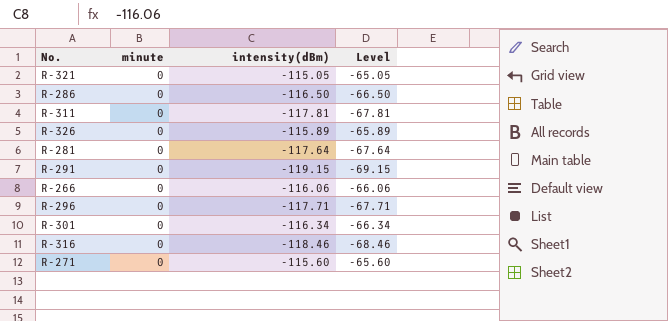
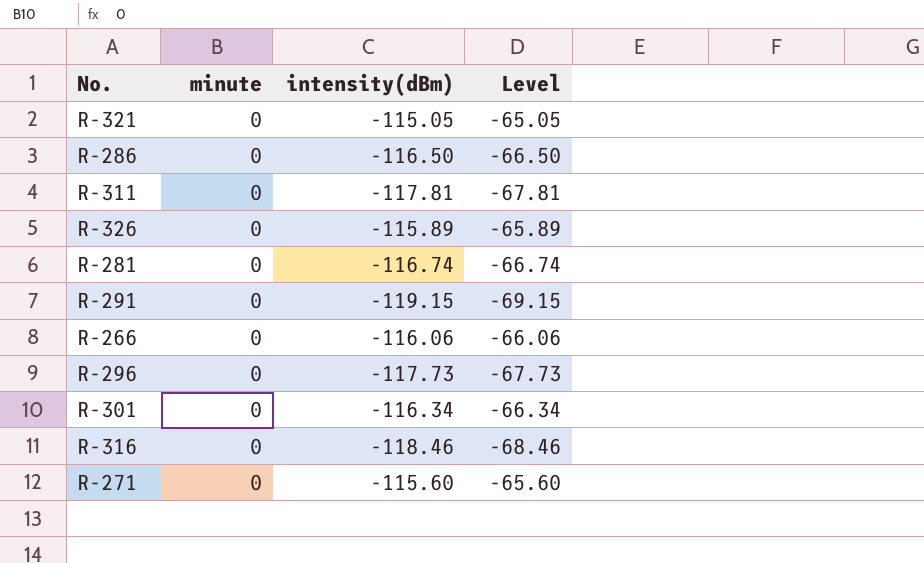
R-281 | intensity(dBm): -117.64 -> -116.74
R-281 | Level: -67.64 -> -66.74
R-296 | intensity(dBm): -117.71 -> -117.73
R-296 | Level: -67.71 -> -67.73

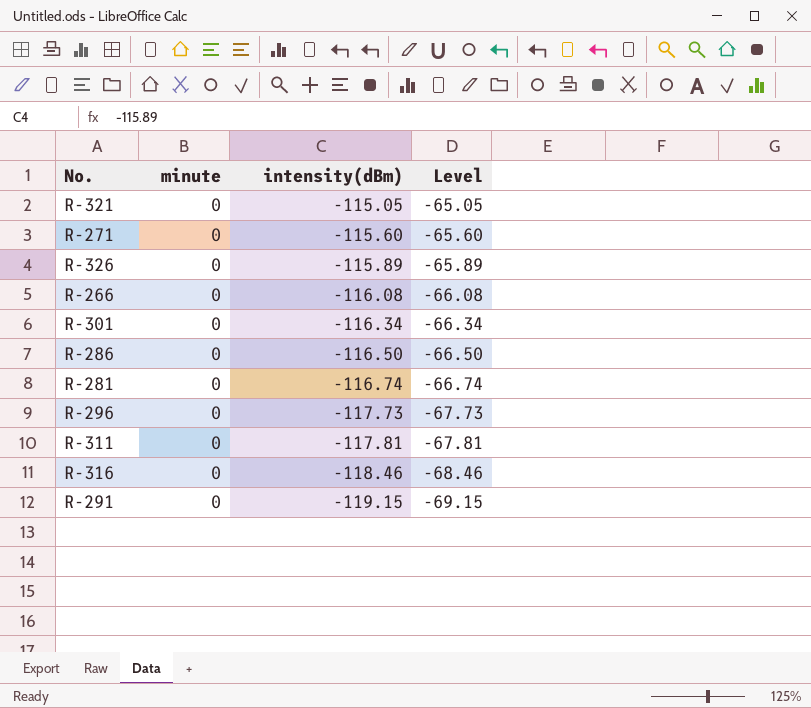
row order: none -> intensity(dBm) descending
R-266 | intensity(dBm): -116.06 -> -116.08
R-266 | Level: -66.06 -> -66.08

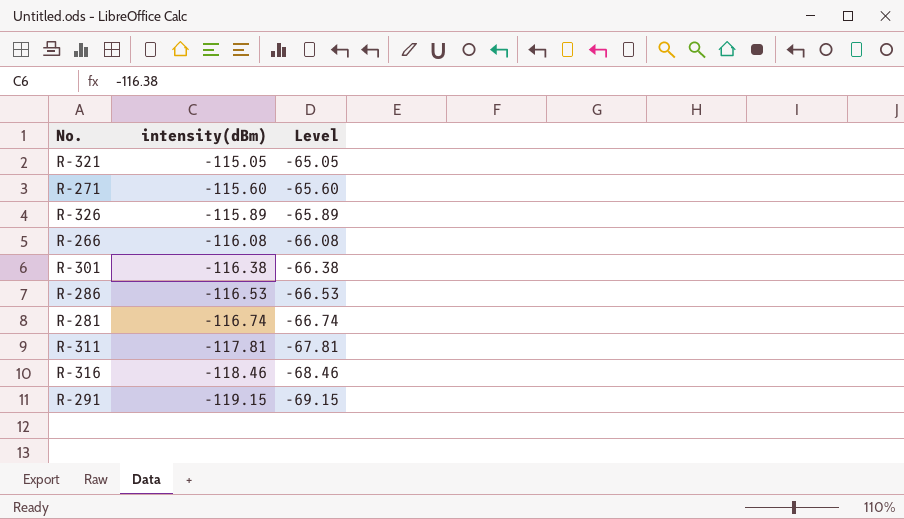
column minute | position: 2 -> none
row R-296: 0 | -117.73 | -67.73 -> none
R-301 | intensity(dBm): -116.34 -> -116.38
R-301 | Level: -66.34 -> -66.38
R-286 | intensity(dBm): -116.50 -> -116.53
R-286 | Level: -66.50 -> -66.53

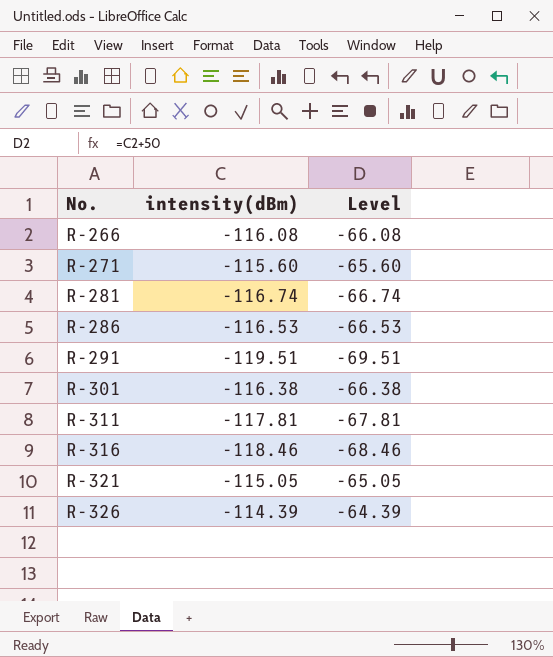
row order: intensity(dBm) descending -> No. ascending
R-291 | intensity(dBm): -119.15 -> -119.51
R-291 | Level: -69.15 -> -69.51
R-326 | intensity(dBm): -115.89 -> -114.39
R-326 | Level: -65.89 -> -64.39

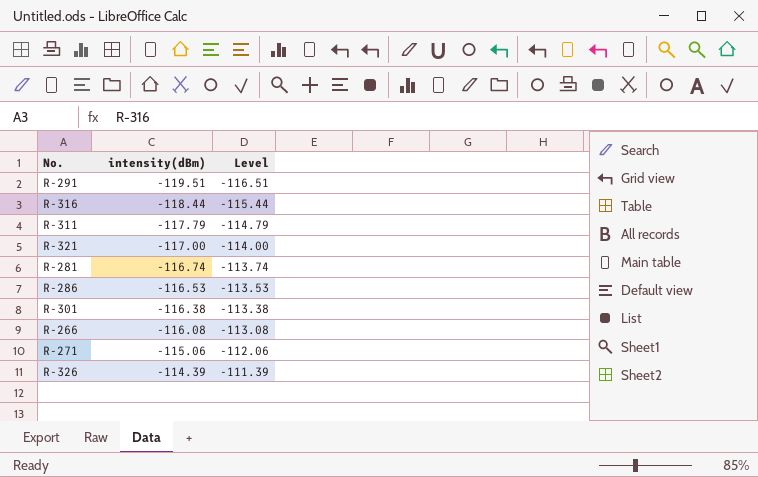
row order: No. ascending -> intensity(dBm) ascending
column Level | formula: [intensity(dBm)] + 50 -> [intensity(dBm)] + 3
R-316 | intensity(dBm): -118.46 -> -118.44
R-311 | intensity(dBm): -117.81 -> -117.79
R-321 | intensity(dBm): -115.05 -> -117.00
R-271 | intensity(dBm): -115.60 -> -115.06

